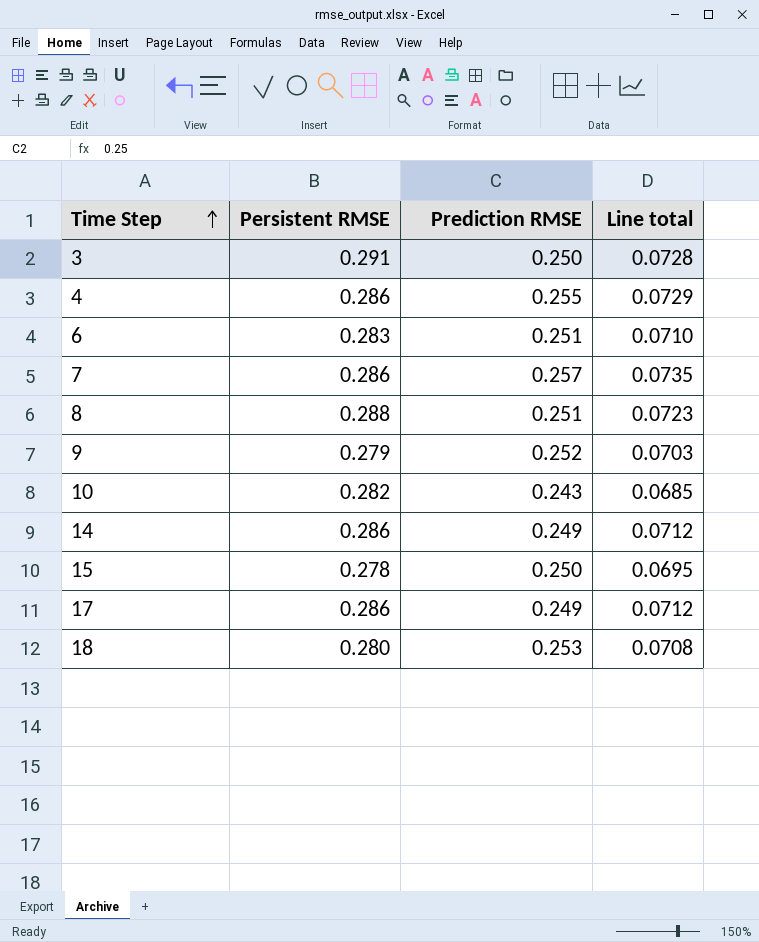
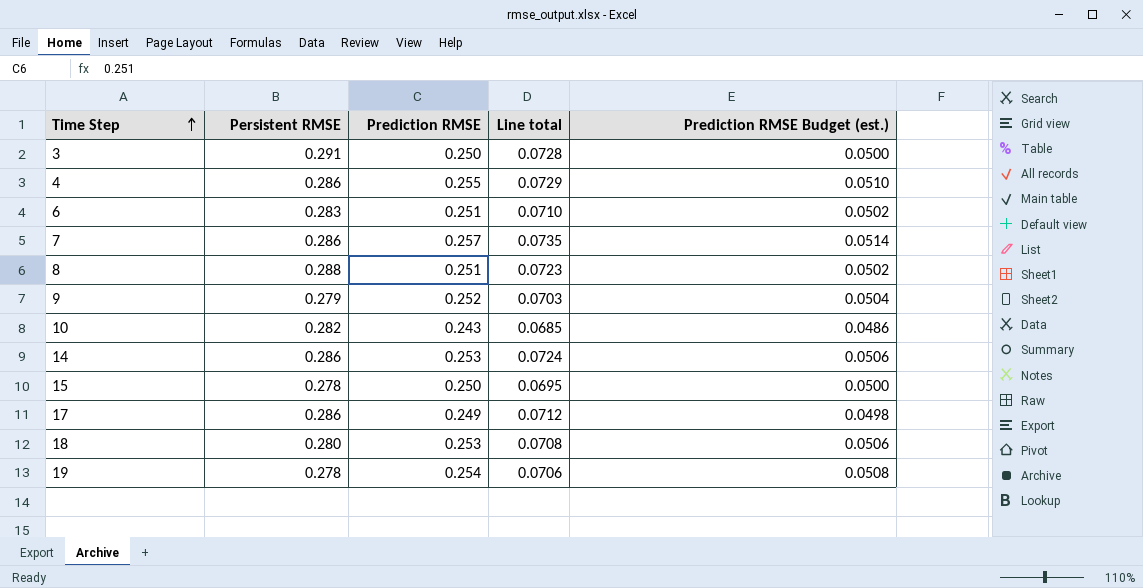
column Prediction RMSE Budget (est.) | formula: none -> [Prediction RMSE] * 0.2
14 | Prediction RMSE: 0.249 -> 0.253
14 | Line total: 0.0712 -> 0.0724
row 19: none -> 0.278 | 0.254 | 0.0706 | 0.0508

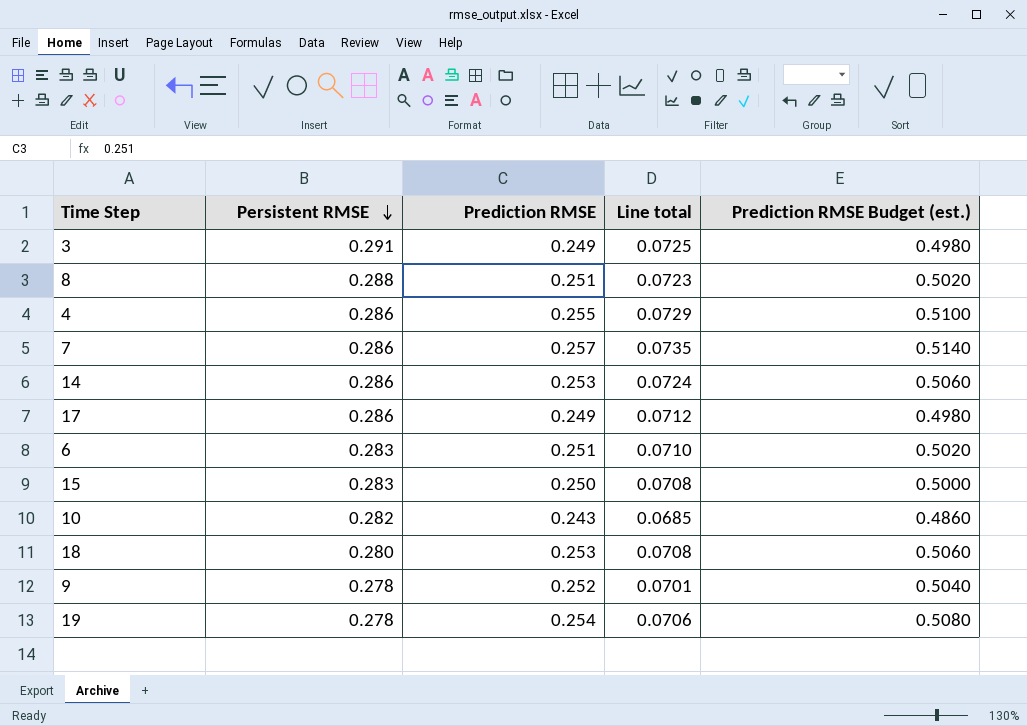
row order: Time Step ascending -> Persistent RMSE descending
column Prediction RMSE Budget (est.) | formula: [Prediction RMSE] * 0.2 -> [Prediction RMSE] * 2
3 | Prediction RMSE: 0.250 -> 0.249
3 | Line total: 0.0728 -> 0.0725
15 | Persistent RMSE: 0.278 -> 0.283
15 | Line total: 0.0695 -> 0.0708
9 | Persistent RMSE: 0.279 -> 0.278
9 | Line total: 0.0703 -> 0.0701

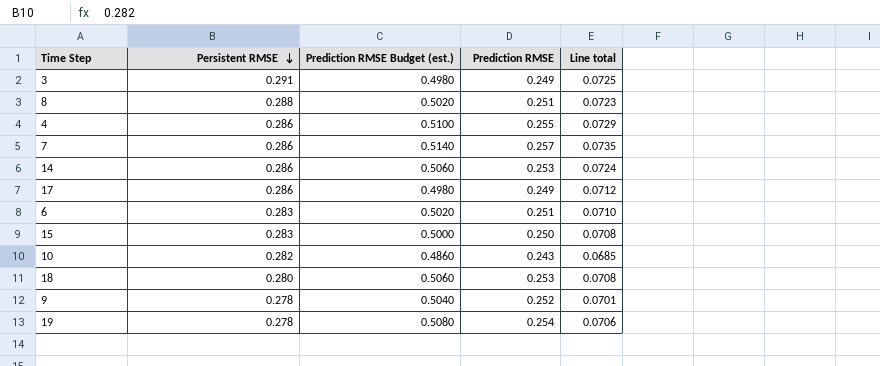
column Prediction RMSE Budget (est.) | position: 5 -> 3

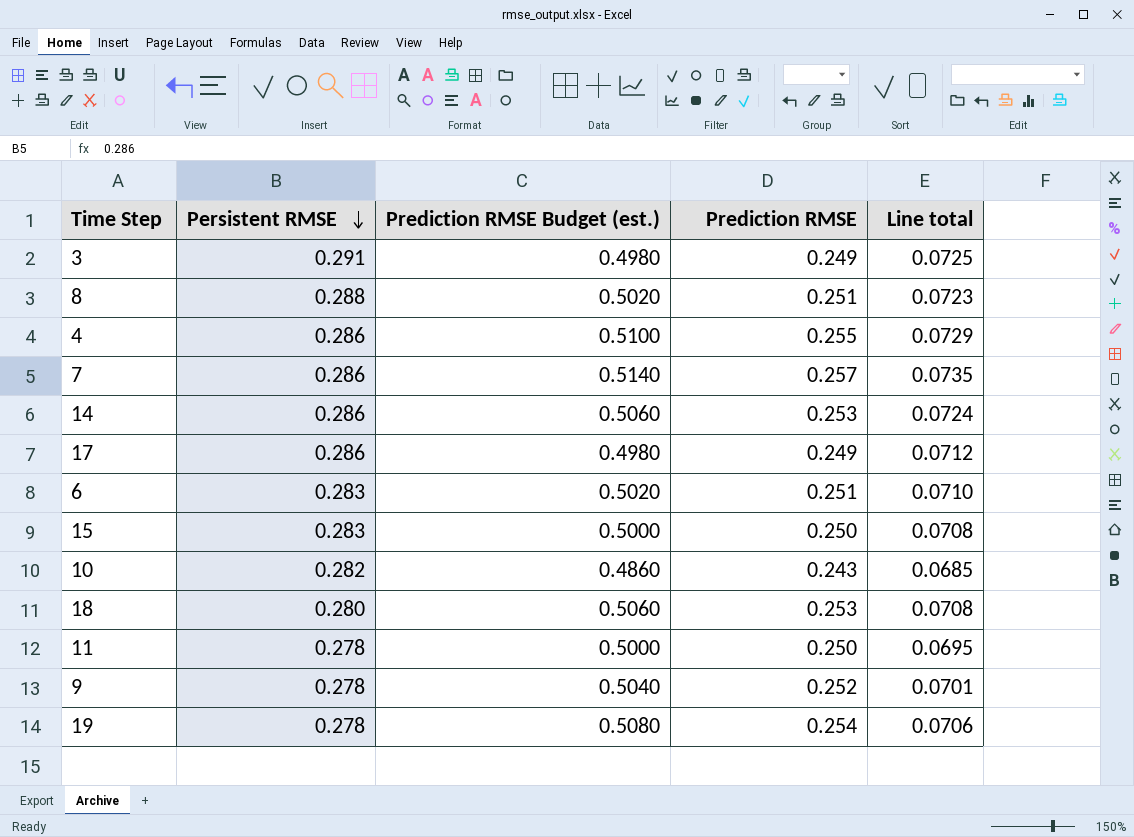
row 11: none -> 0.278 | 0.5000 | 0.250 | 0.0695

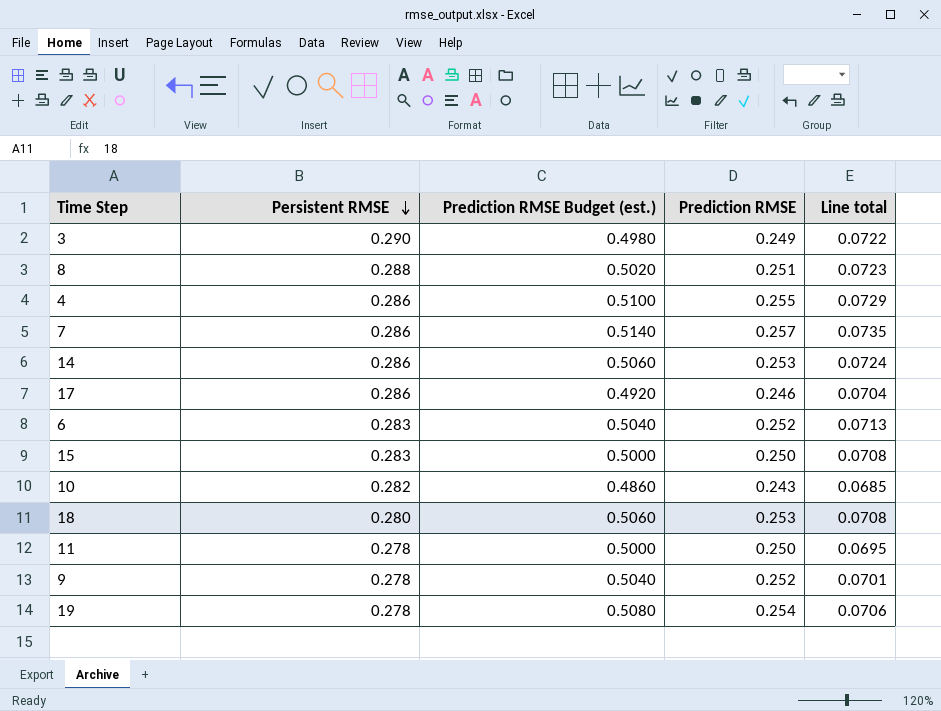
3 | Persistent RMSE: 0.291 -> 0.290
3 | Line total: 0.0725 -> 0.0722
17 | Prediction RMSE Budget (est.): 0.4980 -> 0.4920
17 | Prediction RMSE: 0.249 -> 0.246
17 | Line total: 0.0712 -> 0.0704
6 | Prediction RMSE Budget (est.): 0.5020 -> 0.5040
6 | Prediction RMSE: 0.251 -> 0.252
6 | Line total: 0.0710 -> 0.0713

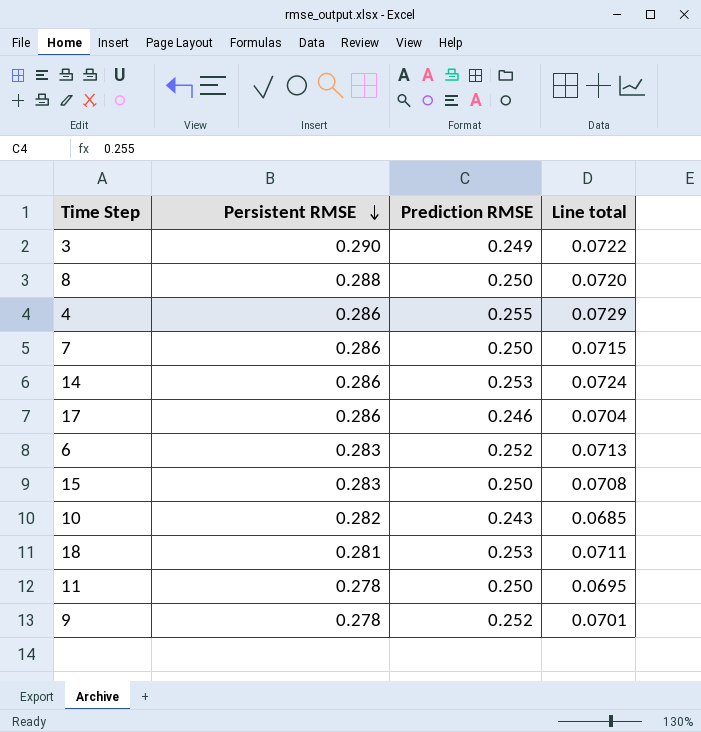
column Prediction RMSE Budget (est.) | formula: [Prediction RMSE] * 2 -> none
row 19: 0.278 | 0.5080 | 0.254 | 0.0706 -> none
8 | Prediction RMSE: 0.251 -> 0.250
8 | Line total: 0.0723 -> 0.0720
7 | Prediction RMSE: 0.257 -> 0.250
7 | Line total: 0.0735 -> 0.0715
18 | Persistent RMSE: 0.280 -> 0.281
18 | Line total: 0.0708 -> 0.0711

